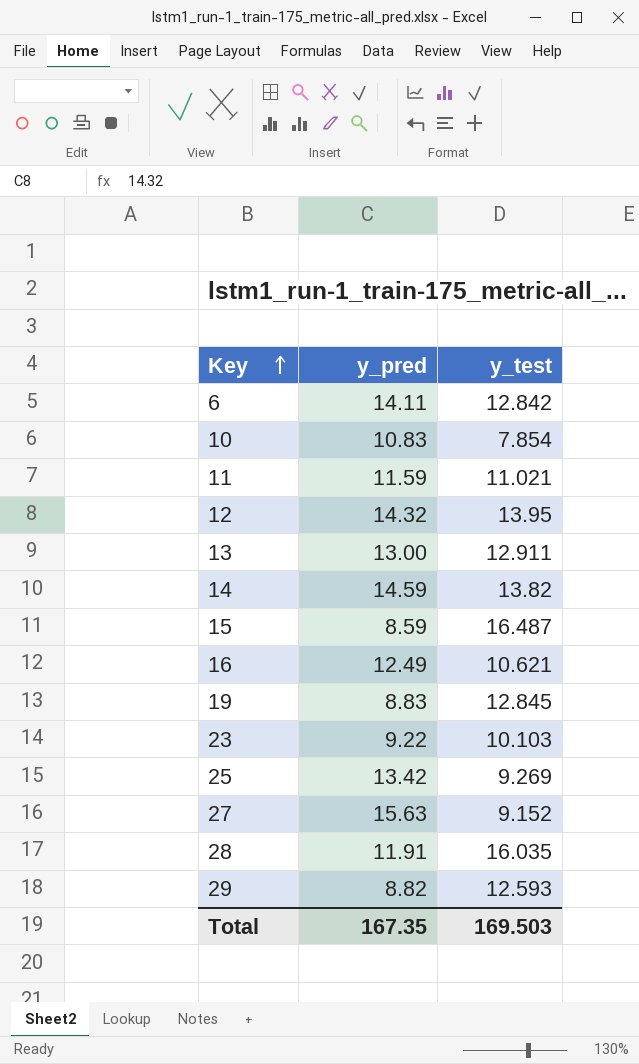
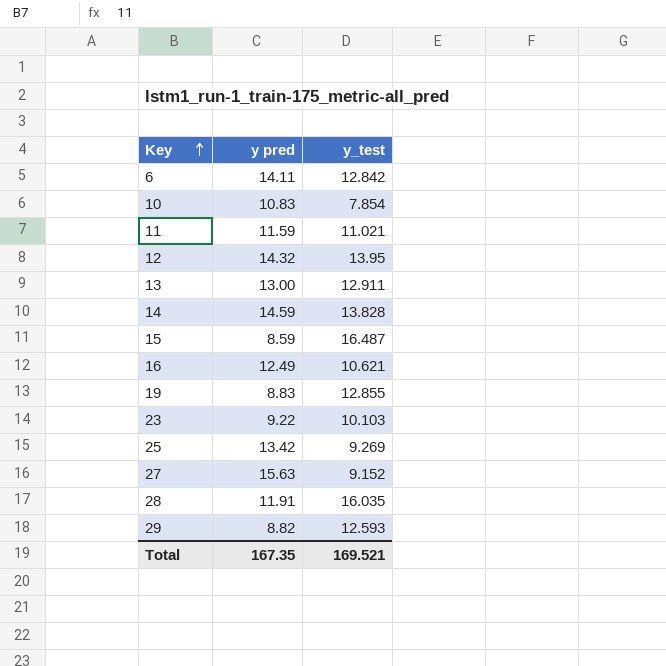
column name: y_pred -> y pred
14 | y_test: 13.82 -> 13.828
19 | y_test: 12.845 -> 12.855
Total | y_test: 169.503 -> 169.521

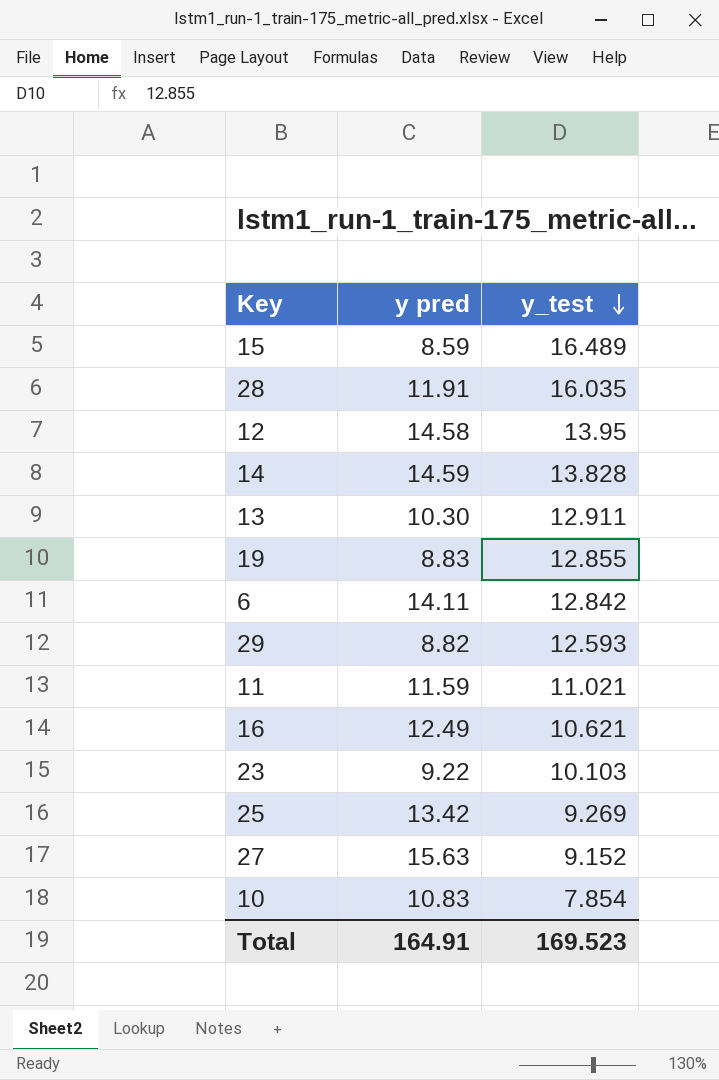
row order: Key ascending -> y_test descending
15 | y_test: 16.487 -> 16.489
12 | y pred: 14.32 -> 14.58
13 | y pred: 13.00 -> 10.30
Total | y pred: 167.35 -> 164.91
Total | y_test: 169.521 -> 169.523

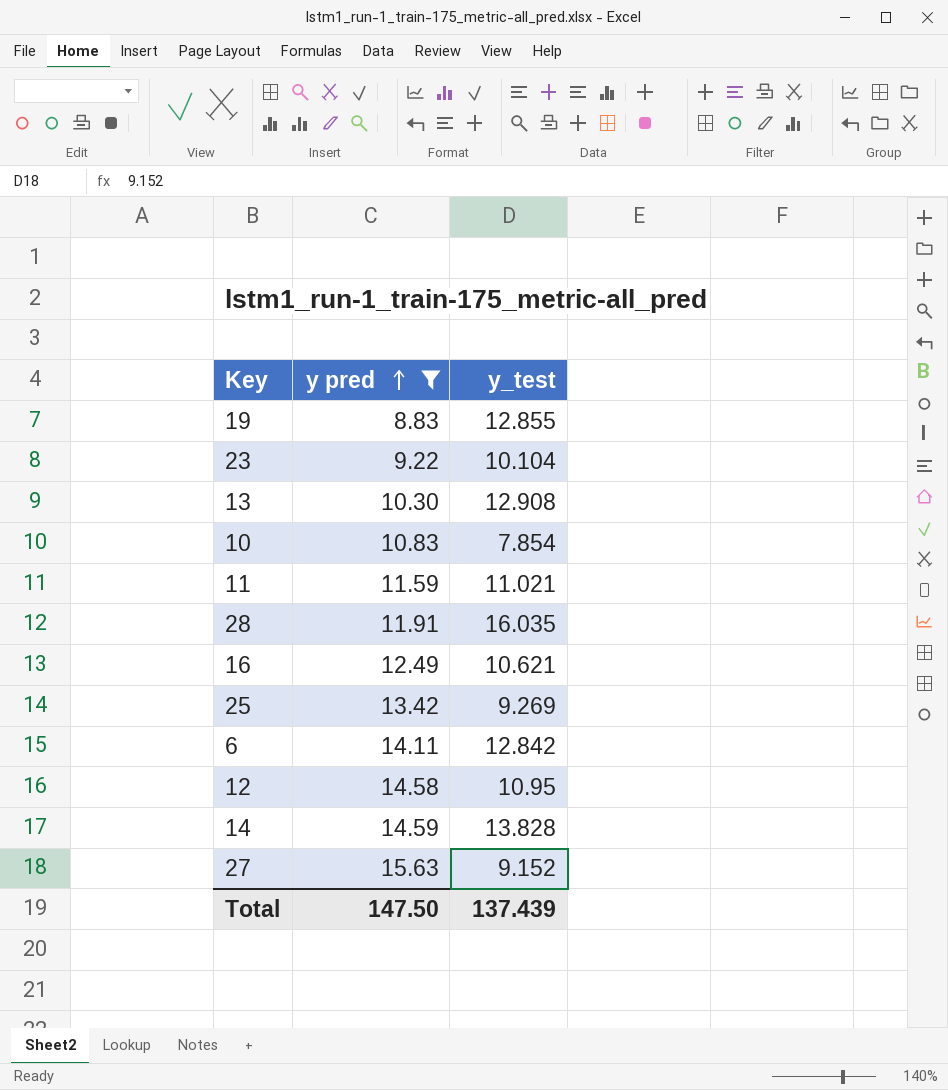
filter: none -> y pred >= 8.83
row order: y_test descending -> y pred ascending
23 | y_test: 10.103 -> 10.104
13 | y_test: 12.911 -> 12.908
12 | y_test: 13.95 -> 10.95
Total | y pred: 164.91 -> 147.50
Total | y_test: 169.523 -> 137.439

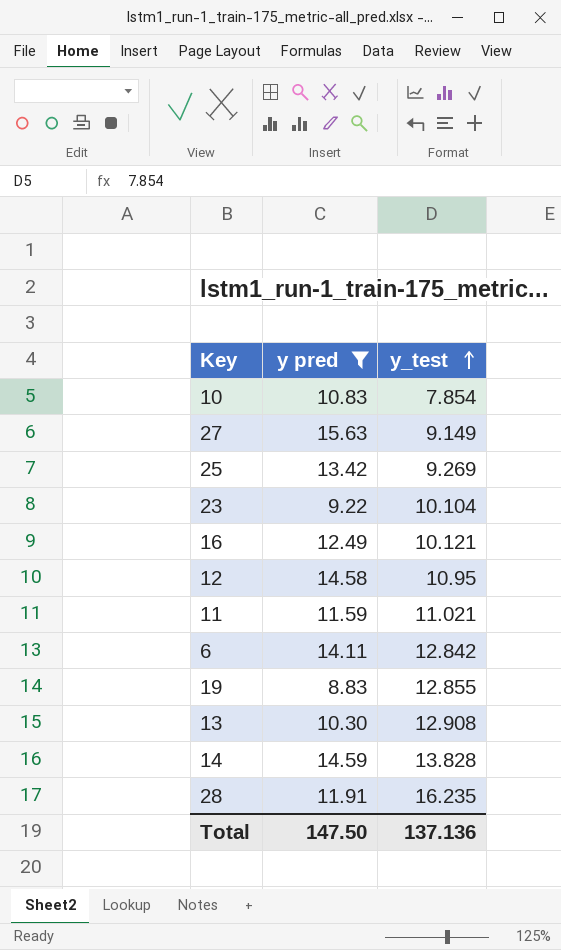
row order: y pred ascending -> y_test ascending
27 | y_test: 9.152 -> 9.149
16 | y_test: 10.621 -> 10.121
28 | y_test: 16.035 -> 16.235
Total | y_test: 137.439 -> 137.136

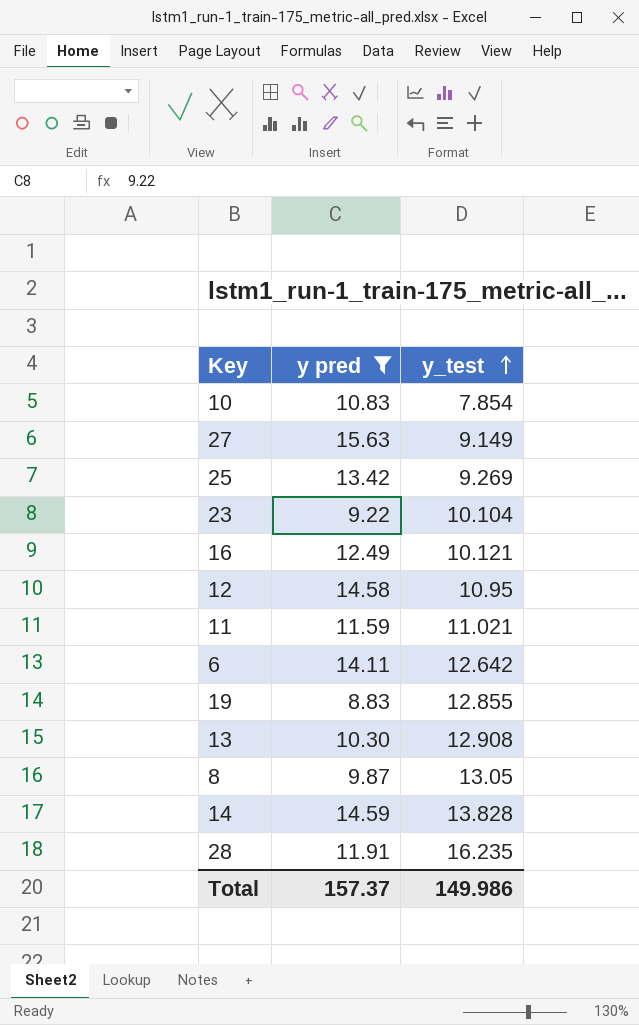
6 | y_test: 12.842 -> 12.642
row 8: none -> 9.87 | 13.05
Total | y pred: 147.50 -> 157.37
Total | y_test: 137.136 -> 149.986

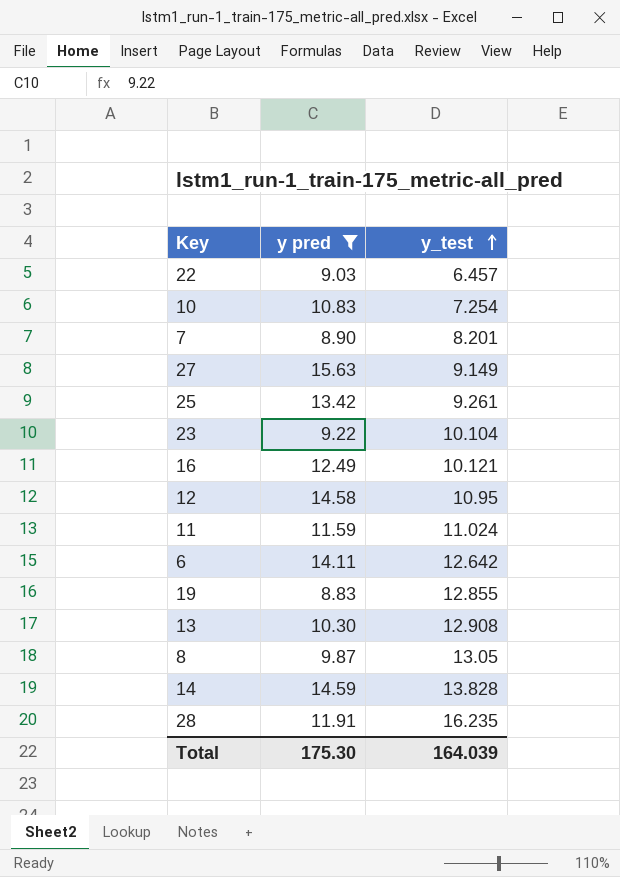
row 22: none -> 9.03 | 6.457
10 | y_test: 7.854 -> 7.254
row 7: none -> 8.90 | 8.201
25 | y_test: 9.269 -> 9.261
11 | y_test: 11.021 -> 11.024
Total | y pred: 157.37 -> 175.30
Total | y_test: 149.986 -> 164.039

